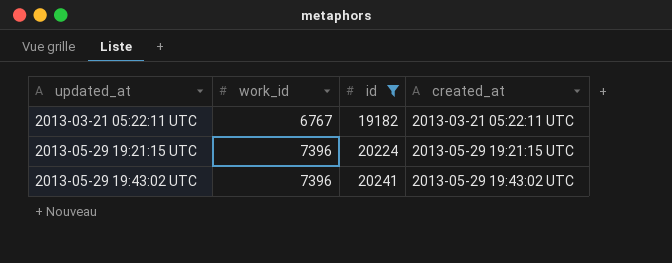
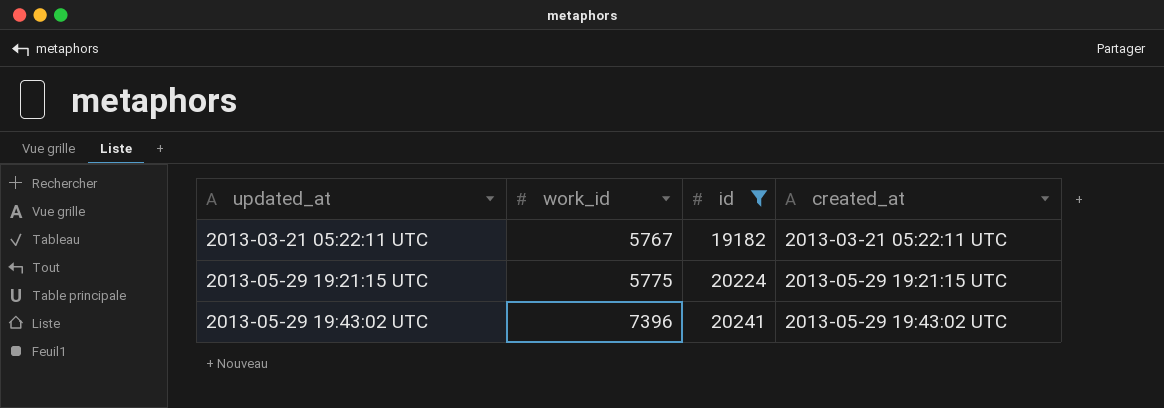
2013-03-21 05:22:11 UTC | work_id: 6767 -> 5767
2013-05-29 19:21:15 UTC | work_id: 7396 -> 5775

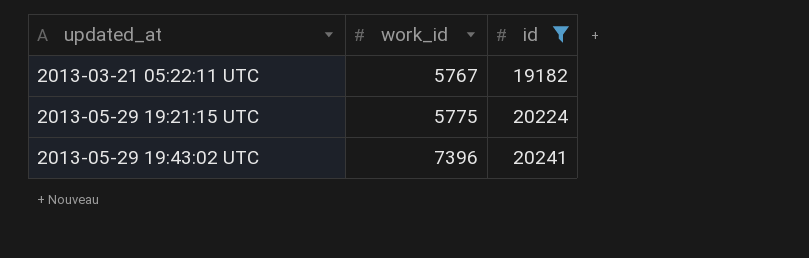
column created_at | position: 4 -> none

